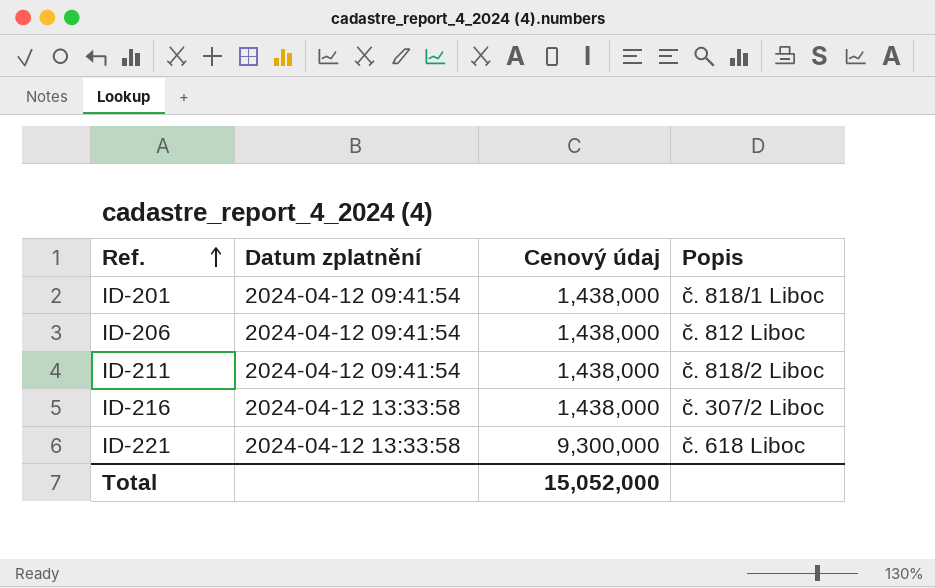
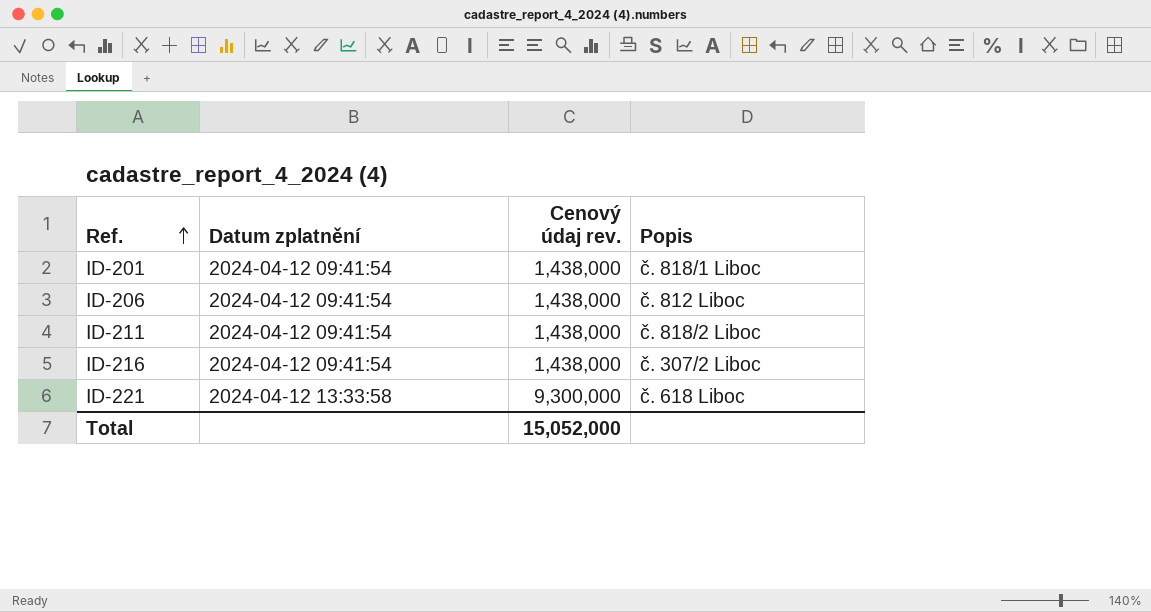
column name: Cenový údaj -> Cenový údaj rev.
ID-216 | Datum zplatnění: 2024-04-12 13:33:58 -> 2024-04-12 09:41:54

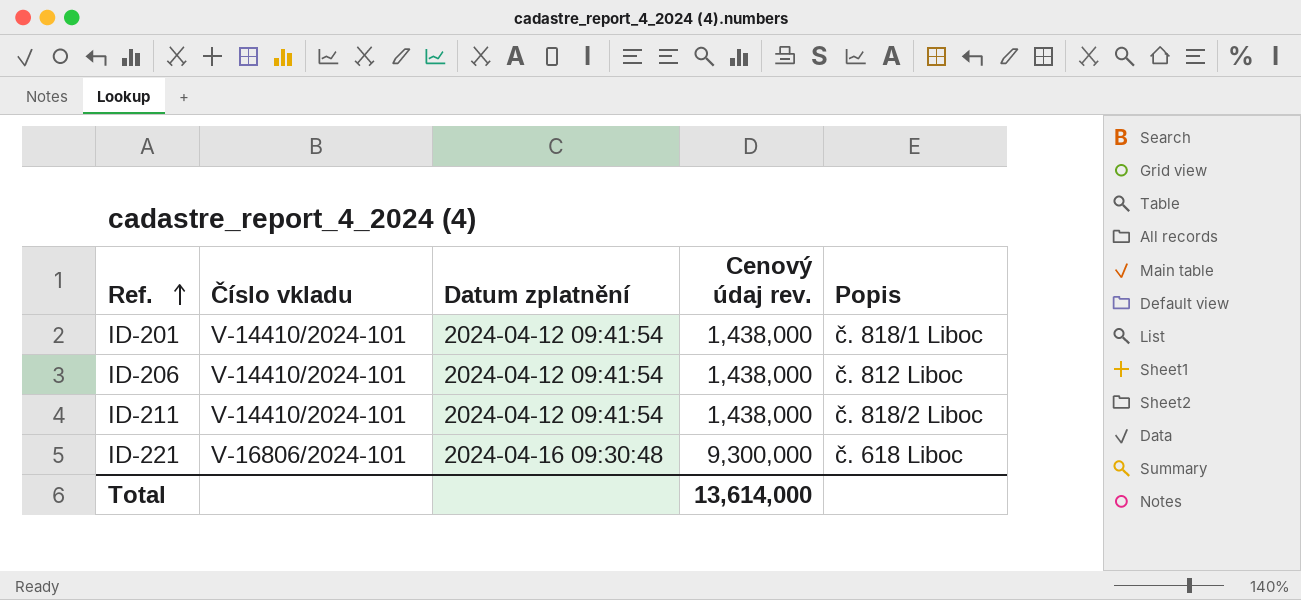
column Číslo vkladu | position: none -> 2
row ID-216: 2024-04-12 09:41:54 | 1,438,000 | č. 307/2 Liboc -> none
ID-221 | Datum zplatnění: 2024-04-12 13:33:58 -> 2024-04-16 09:30:48
Total | Cenový údaj rev.: 15,052,000 -> 13,614,000

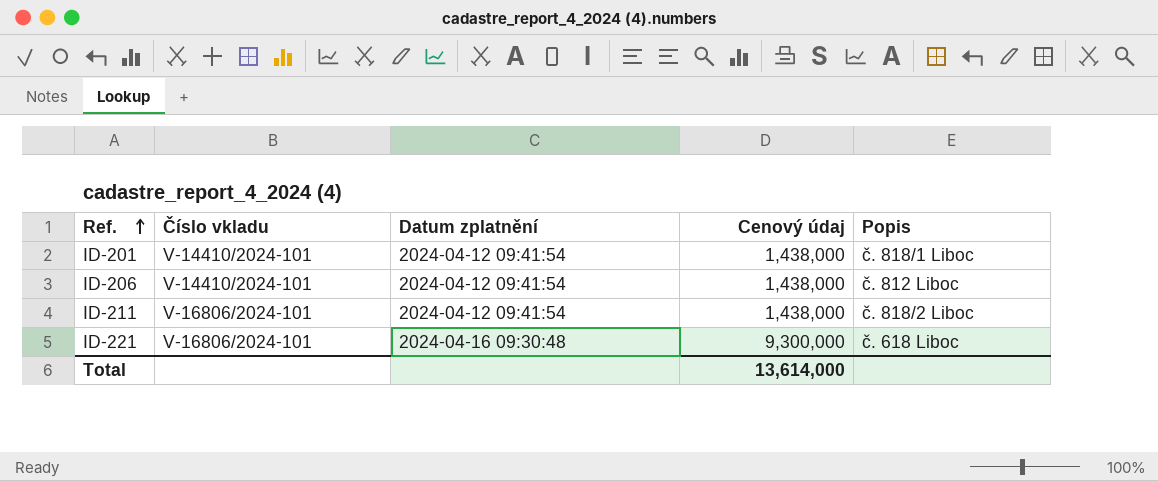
column name: Cenový údaj rev. -> Cenový údaj
ID-211 | Číslo vkladu: V-14410/2024-101 -> V-16806/2024-101

